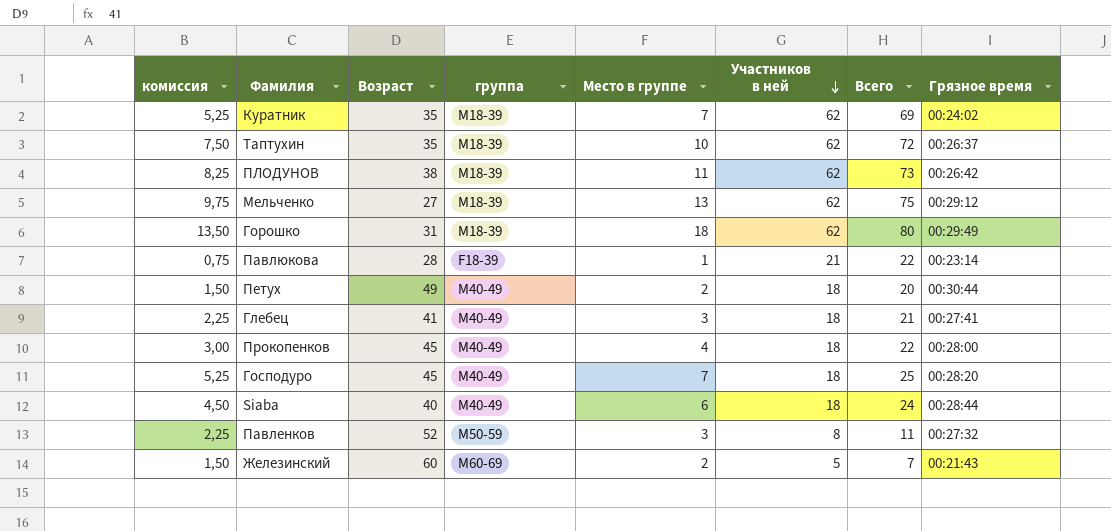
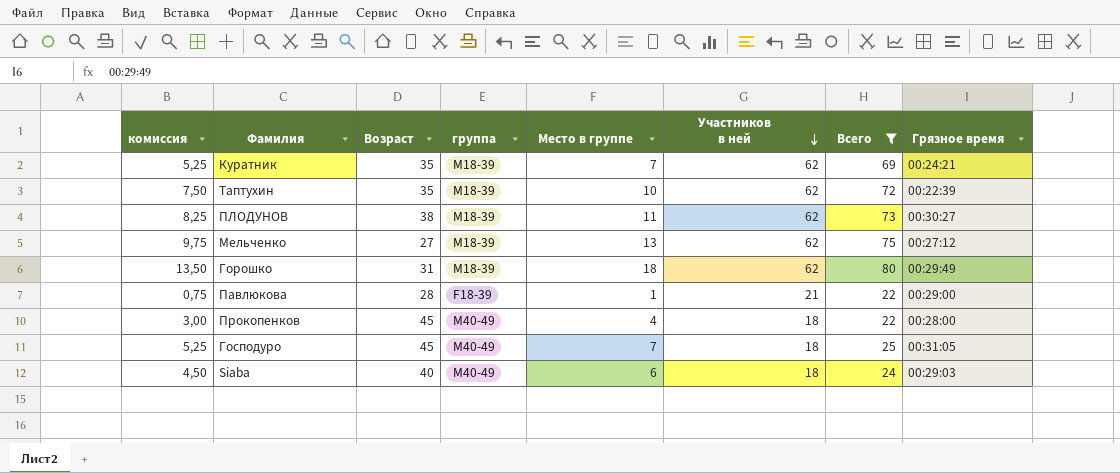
filter: none -> Всего >= 22
Куратник | Грязное время: 00:24:02 -> 00:24:21
Таптухин | Грязное время: 00:26:37 -> 00:22:39
ПЛОДУНОВ | Грязное время: 00:26:42 -> 00:30:27
Мельченко | Грязное время: 00:29:12 -> 00:27:12
Павлюкова | Грязное время: 00:23:14 -> 00:29:00
Господуро | Грязное время: 00:28:20 -> 00:31:05
Siaba | Грязное время: 00:28:44 -> 00:29:03

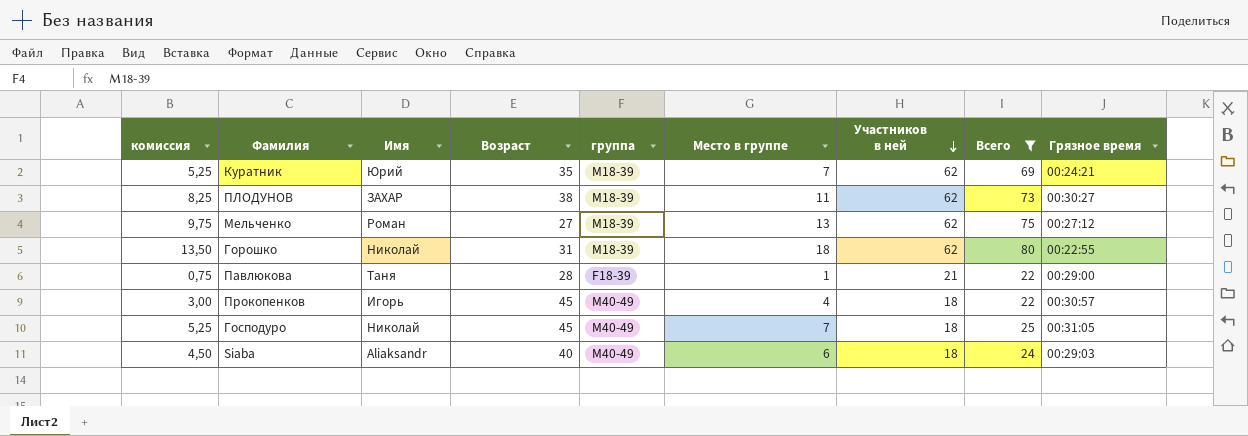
column Имя | position: none -> 3
row Таптухин: 7,50 | 35 | M18-39 | 10 | 62 | 72 | 00:22:39 -> none
Горошко | Грязное время: 00:29:49 -> 00:22:55
Прокопенков | Грязное время: 00:28:00 -> 00:30:57

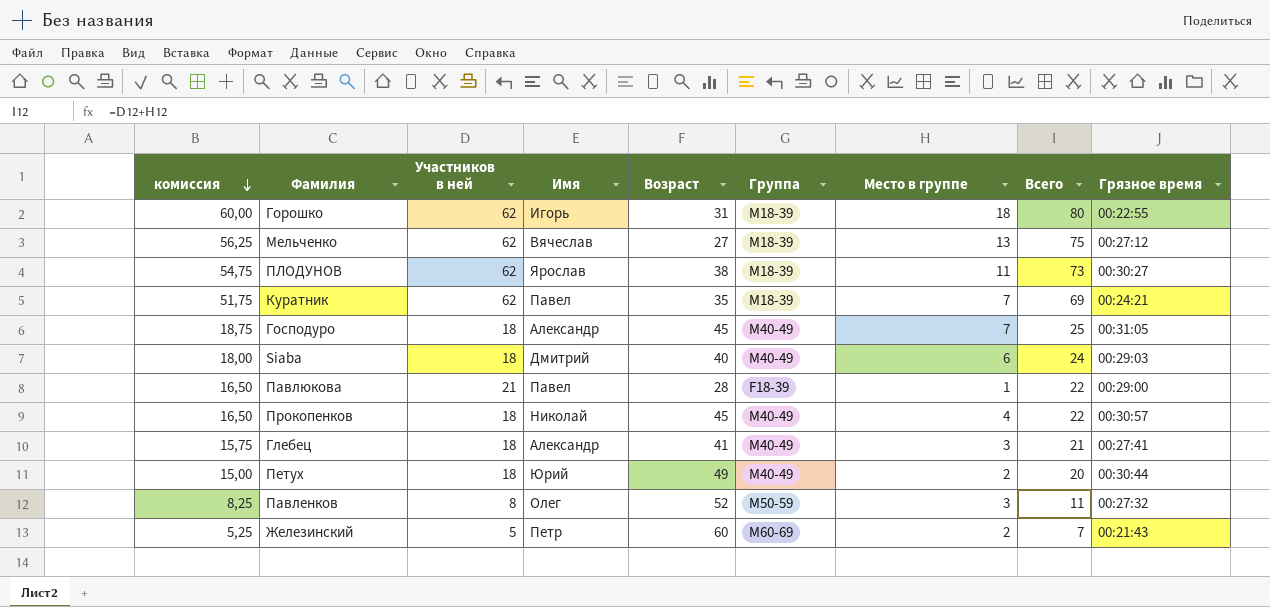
filter: Всего >= 22 -> none
row order: Участников в ней descending -> комиссия descending
column комиссия | formula: [Место в группе] * 0,75 -> [Всего] * 0,75
column Участников в ней | position: 7 -> 3
column name: группа -> Группа
Горошко | Имя: Николай -> Игорь
Мельченко | Имя: Роман -> Вячеслав
ПЛОДУНОВ | Имя: ЗАХАР -> Ярослав
Куратник | Имя: Юрий -> Павел
Господуро | Имя: Николай -> Александр
Siaba | Имя: Aliaksandr -> Дмитрий
Павлюкова | Имя: Таня -> Павел
Прокопенков | Имя: Игорь -> Николай

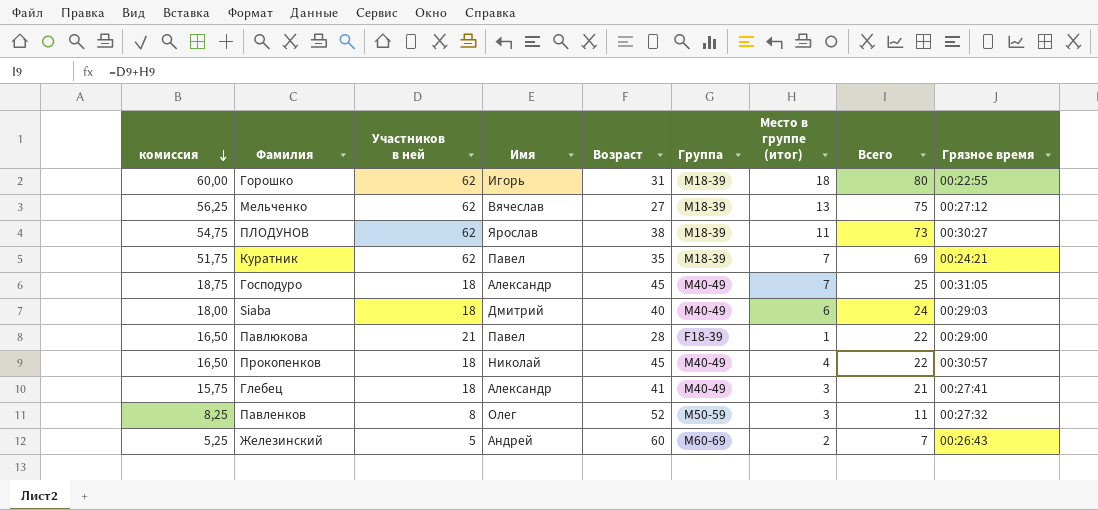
column name: Место в группе -> Место в группе (итог)
row Петух: 15,00 | 18 | Юрий | 49 | M40-49 | 2 | 20 | 00:30:44 -> none
Железинский | Имя: Петр -> Андрей
Железинский | Грязное время: 00:21:43 -> 00:26:43

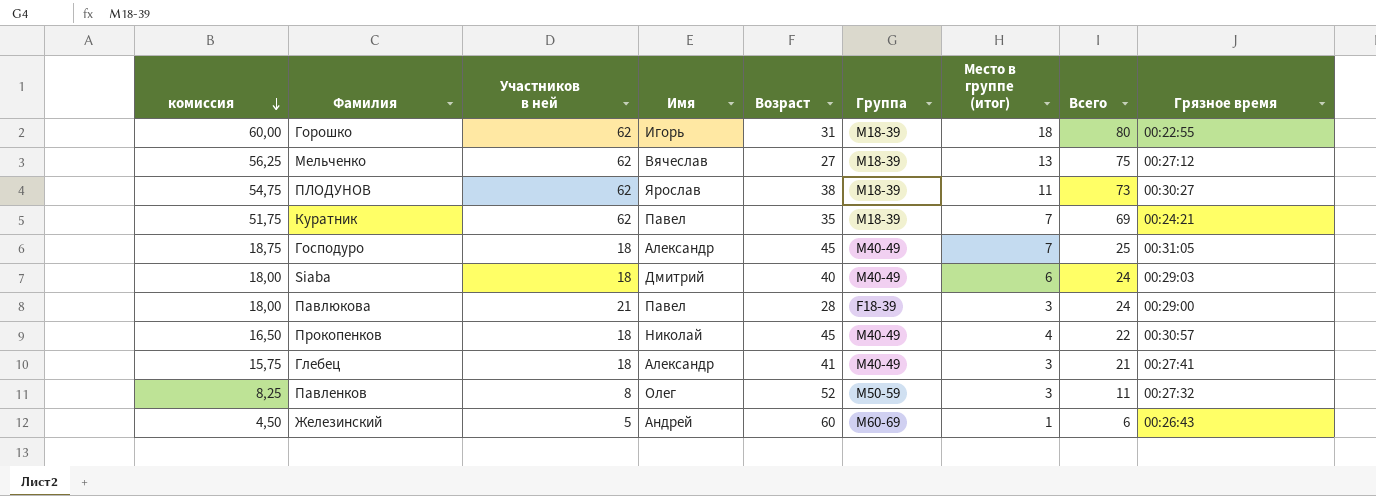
Павлюкова | комиссия: 16,50 -> 18,00
Павлюкова | Место в группе (итог): 1 -> 3
Павлюкова | Всего: 22 -> 24
Железинский | комиссия: 5,25 -> 4,50
Железинский | Место в группе (итог): 2 -> 1
Железинский | Всего: 7 -> 6

